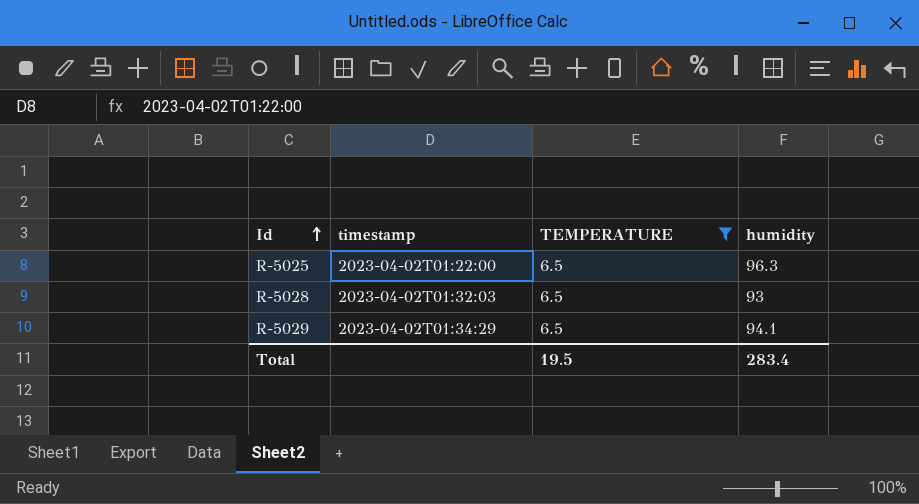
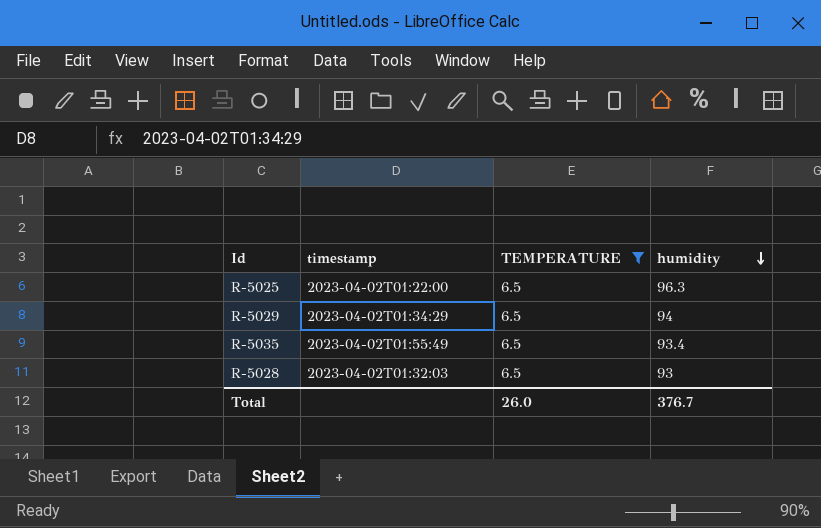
row order: Id ascending -> humidity descending
R-5029 | humidity: 94.1 -> 94
row R-5035: none -> 2023-04-02T01:55:49 | 6.5 | 93.4
Total | TEMPERATURE: 19.5 -> 26.0
Total | humidity: 283.4 -> 376.7

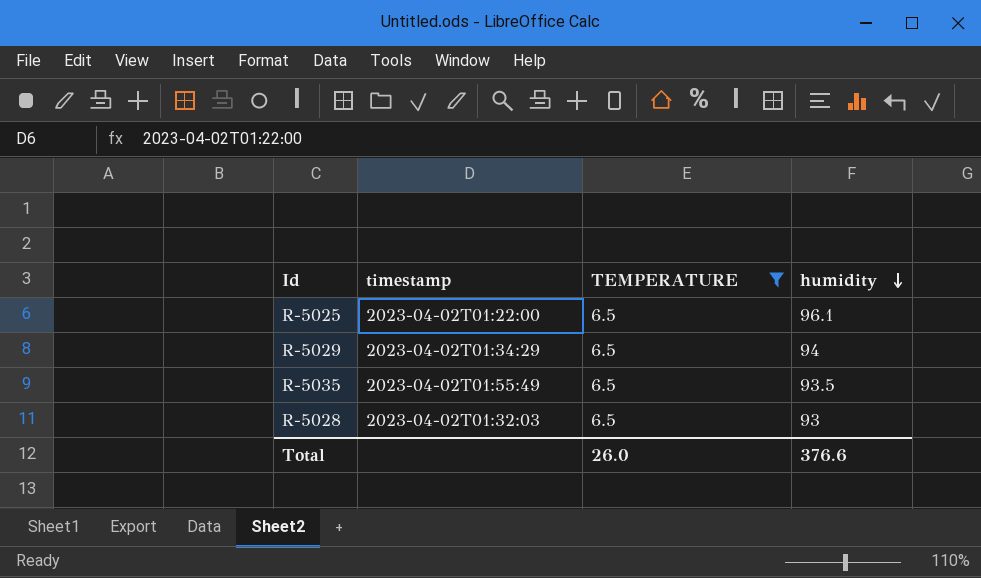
R-5025 | humidity: 96.3 -> 96.1
R-5035 | humidity: 93.4 -> 93.5
Total | humidity: 376.7 -> 376.6

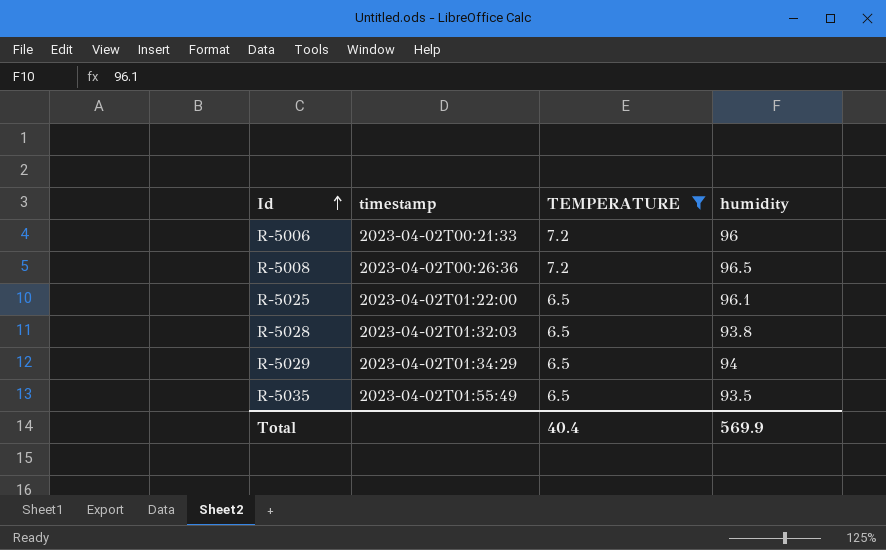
row order: humidity descending -> Id ascending
row R-5006: none -> 2023-04-02T00:21:33 | 7.2 | 96
row R-5008: none -> 2023-04-02T00:26:36 | 7.2 | 96.5
R-5028 | humidity: 93 -> 93.8
Total | TEMPERATURE: 26.0 -> 40.4
Total | humidity: 376.6 -> 569.9

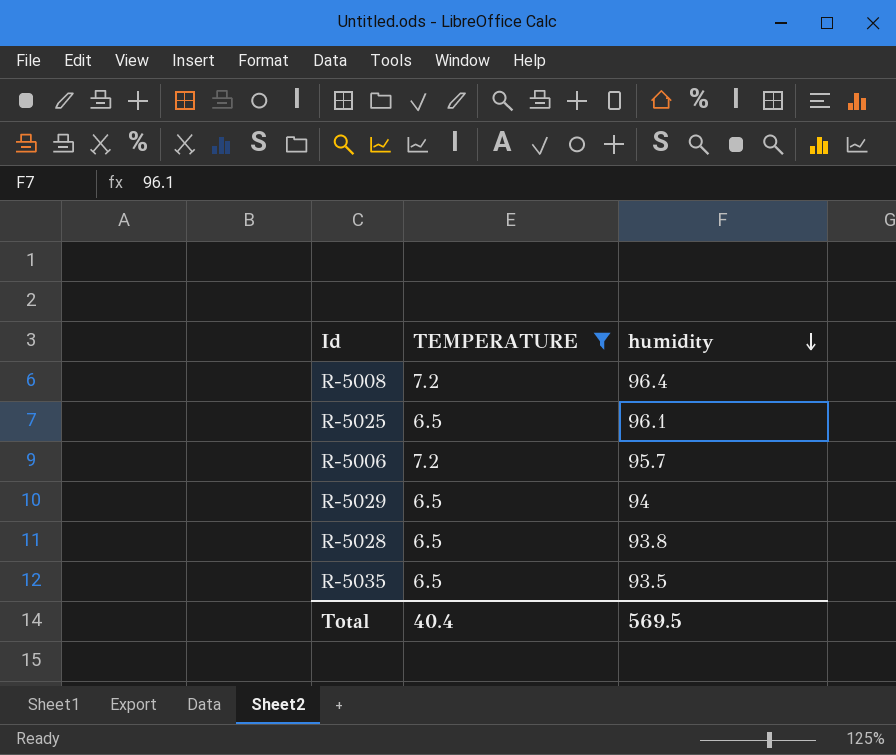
row order: Id ascending -> humidity descending
column timestamp | position: 2 -> none
R-5008 | humidity: 96.5 -> 96.4
R-5006 | humidity: 96 -> 95.7
Total | humidity: 569.9 -> 569.5

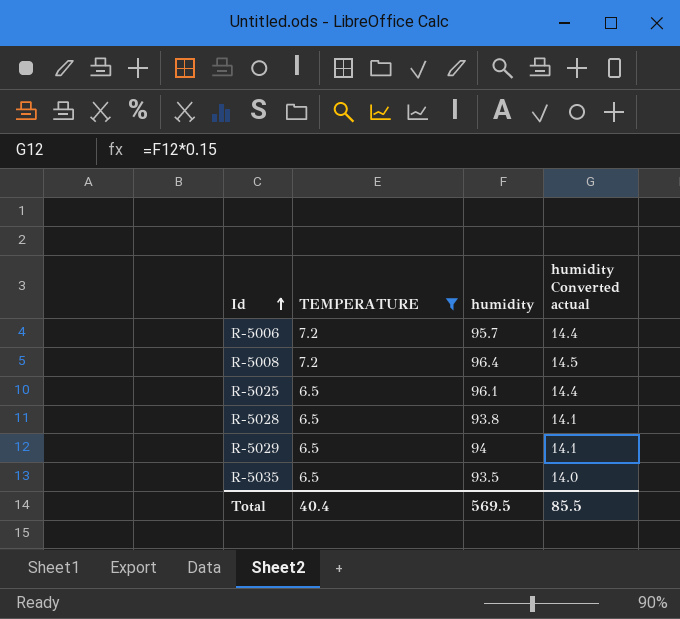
row order: humidity descending -> Id ascending
column humidity Converted actual | formula: none -> [humidity] * 0.15

